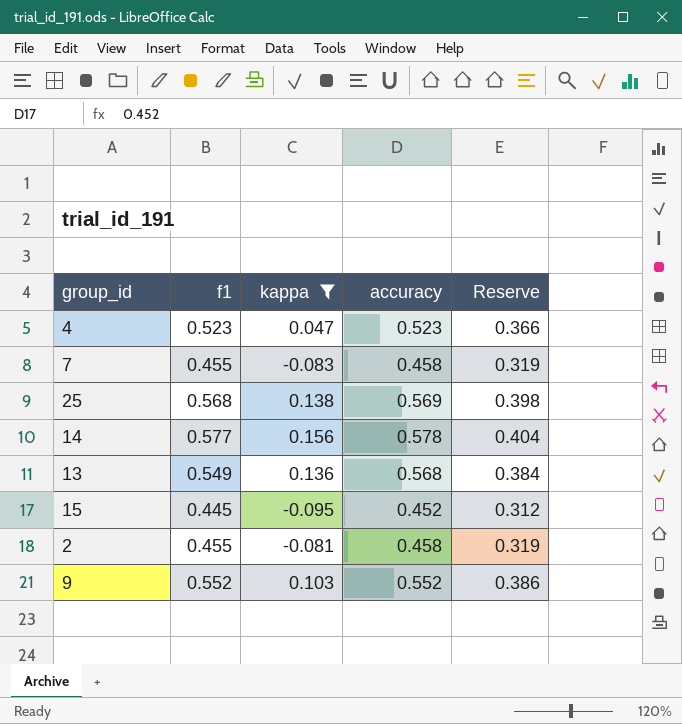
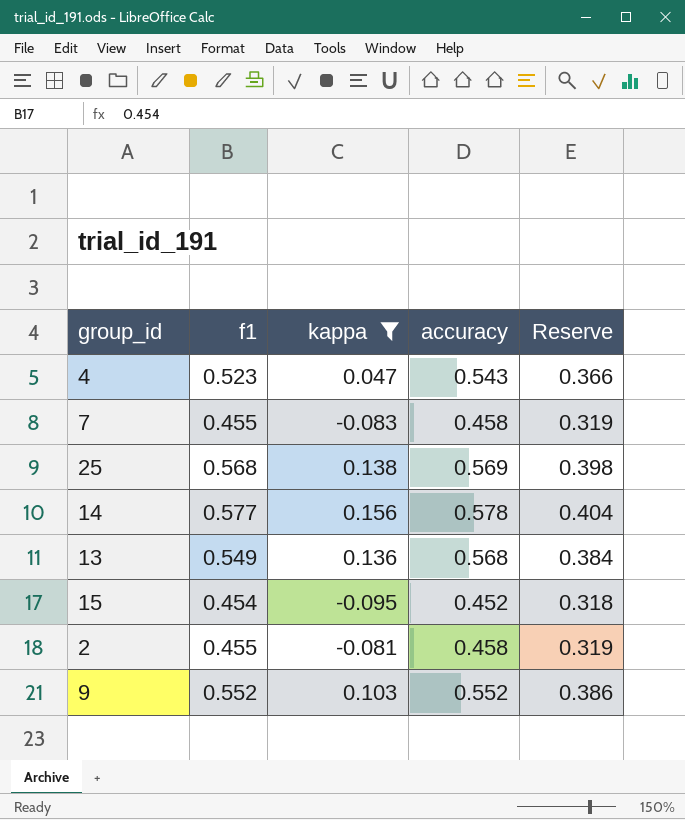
4 | accuracy: 0.523 -> 0.543
15 | f1: 0.445 -> 0.454
15 | Reserve: 0.312 -> 0.318

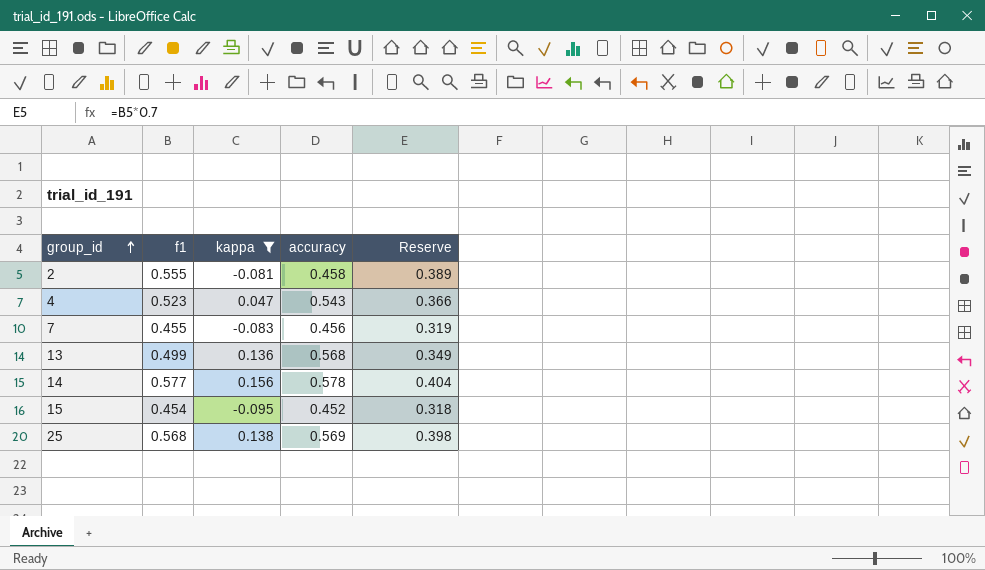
row order: none -> group_id ascending
row 9: 0.552 | 0.103 | 0.552 | 0.386 -> none
2 | f1: 0.455 -> 0.555
2 | Reserve: 0.319 -> 0.389
7 | accuracy: 0.458 -> 0.456
13 | f1: 0.549 -> 0.499
13 | Reserve: 0.384 -> 0.349

